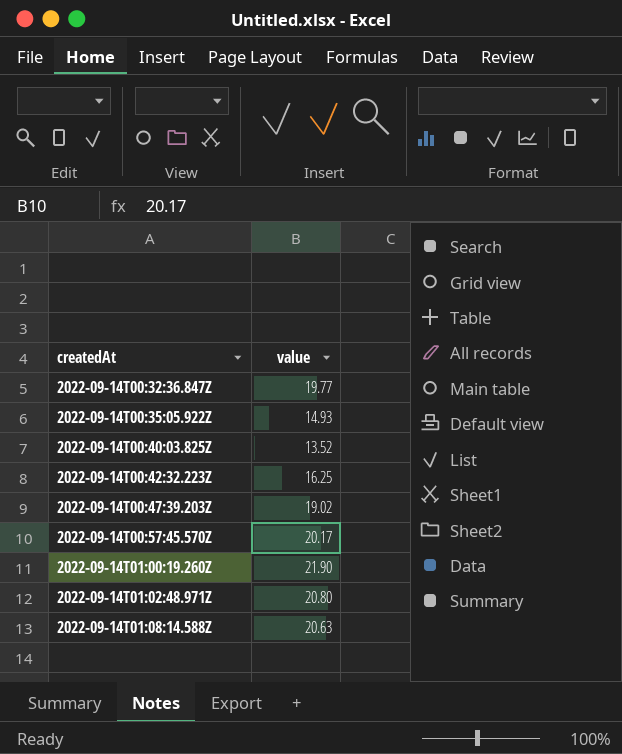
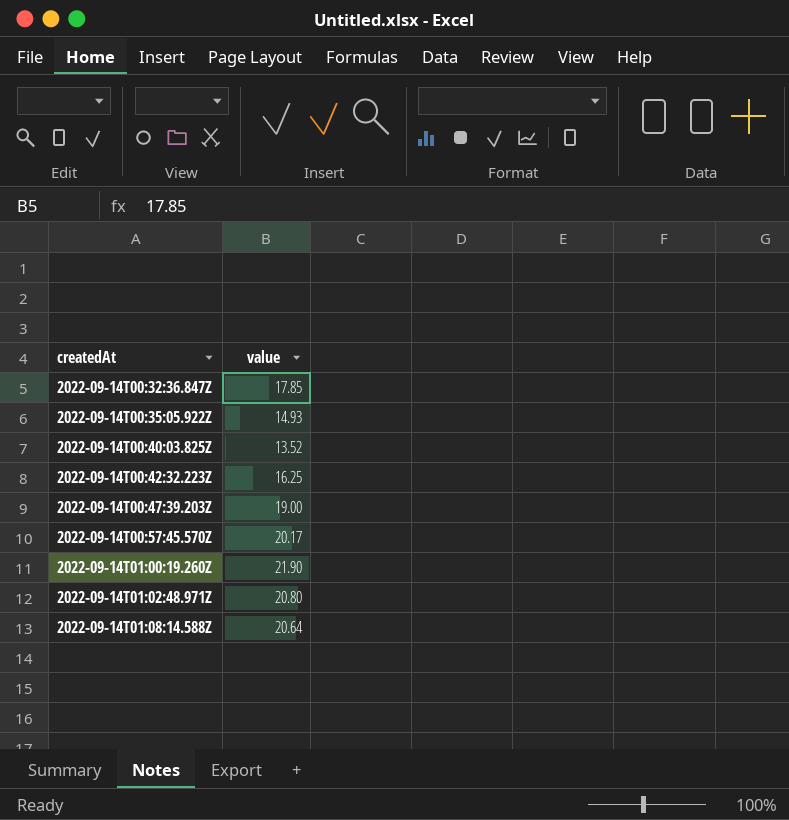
2022-09-14T00:32:36.847Z | value: 19.77 -> 17.85
2022-09-14T00:47:39.203Z | value: 19.02 -> 19.00
2022-09-14T01:08:14.588Z | value: 20.63 -> 20.64

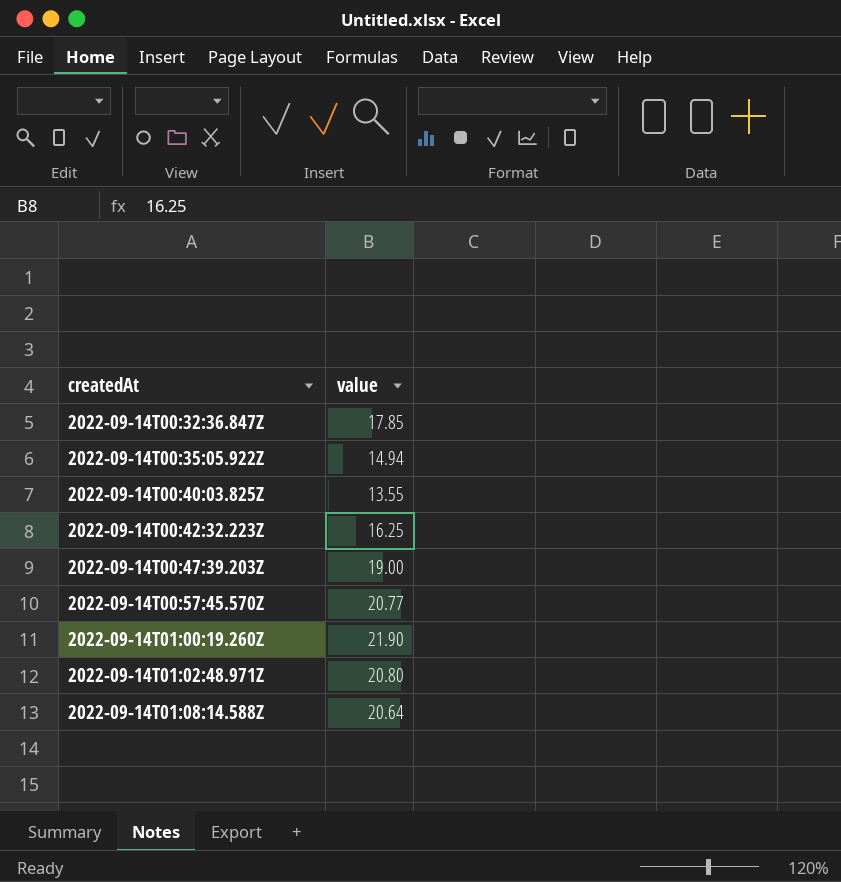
2022-09-14T00:35:05.922Z | value: 14.93 -> 14.94
2022-09-14T00:40:03.825Z | value: 13.52 -> 13.55
2022-09-14T00:57:45.570Z | value: 20.17 -> 20.77

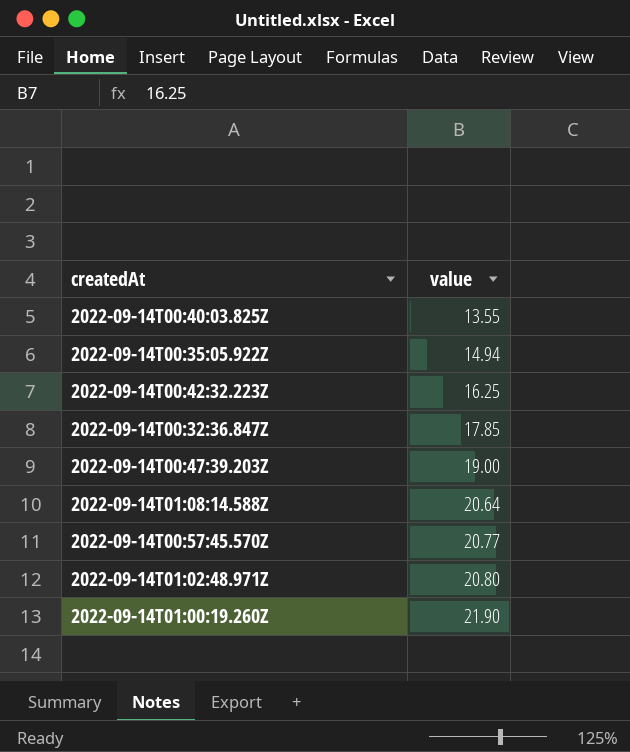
row order: createdAt ascending -> value ascending

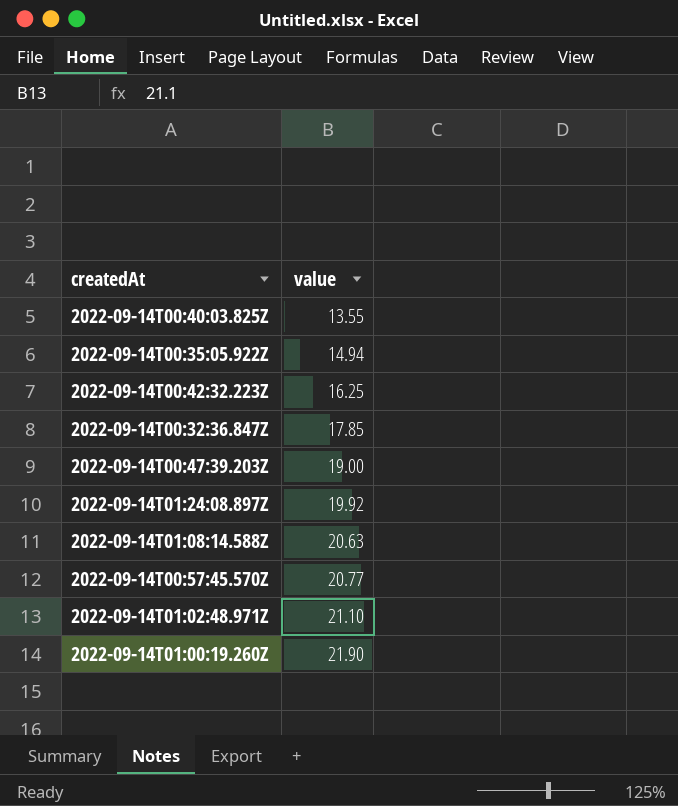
row 2022-09-14T01:24:08.897Z: none -> 19.92
2022-09-14T01:08:14.588Z | value: 20.64 -> 20.63
2022-09-14T01:02:48.971Z | value: 20.80 -> 21.10

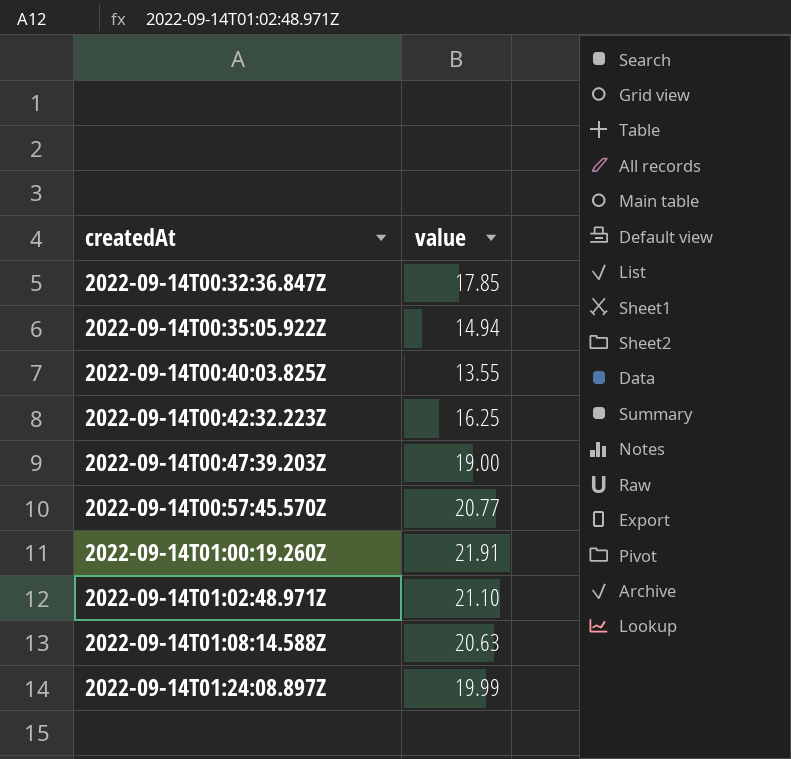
row order: value ascending -> createdAt ascending
2022-09-14T01:00:19.260Z | value: 21.90 -> 21.91
2022-09-14T01:24:08.897Z | value: 19.92 -> 19.99

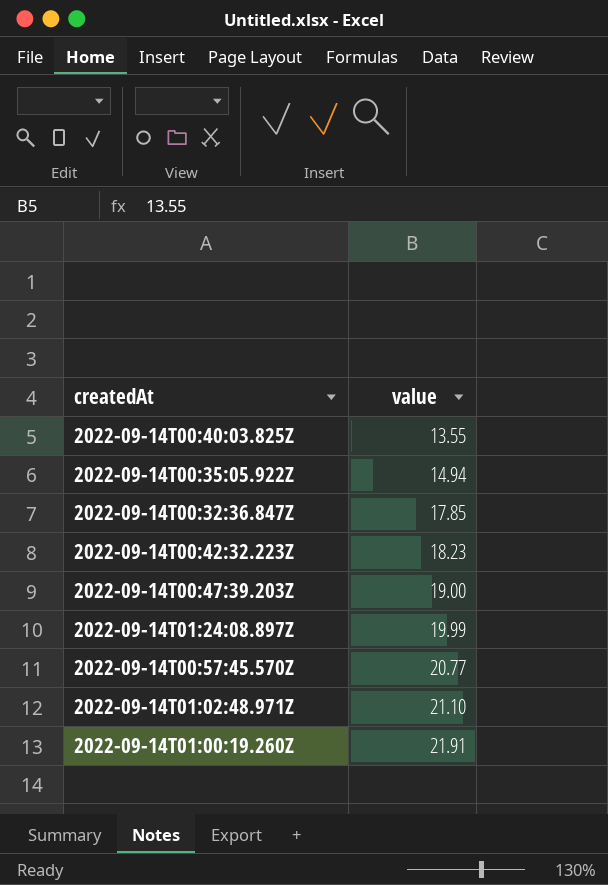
row order: createdAt ascending -> value ascending
row 2022-09-14T01:08:14.588Z: 20.63 -> none
2022-09-14T00:42:32.223Z | value: 16.25 -> 18.23

